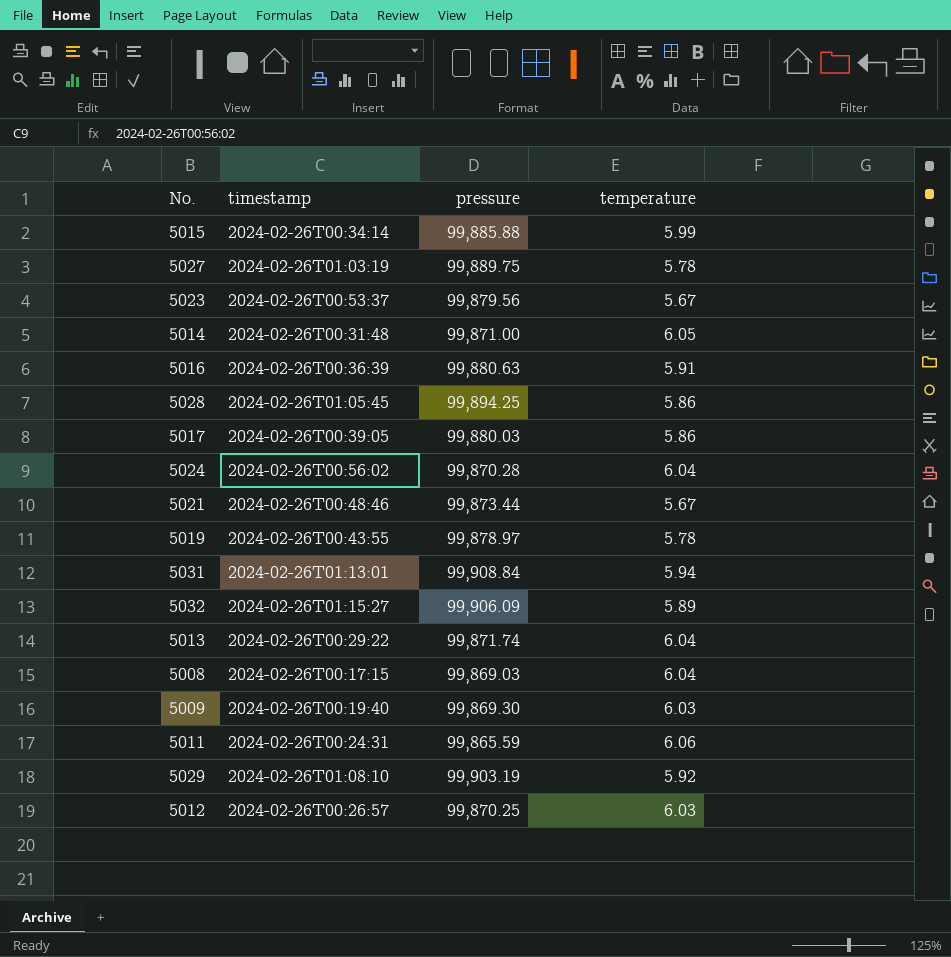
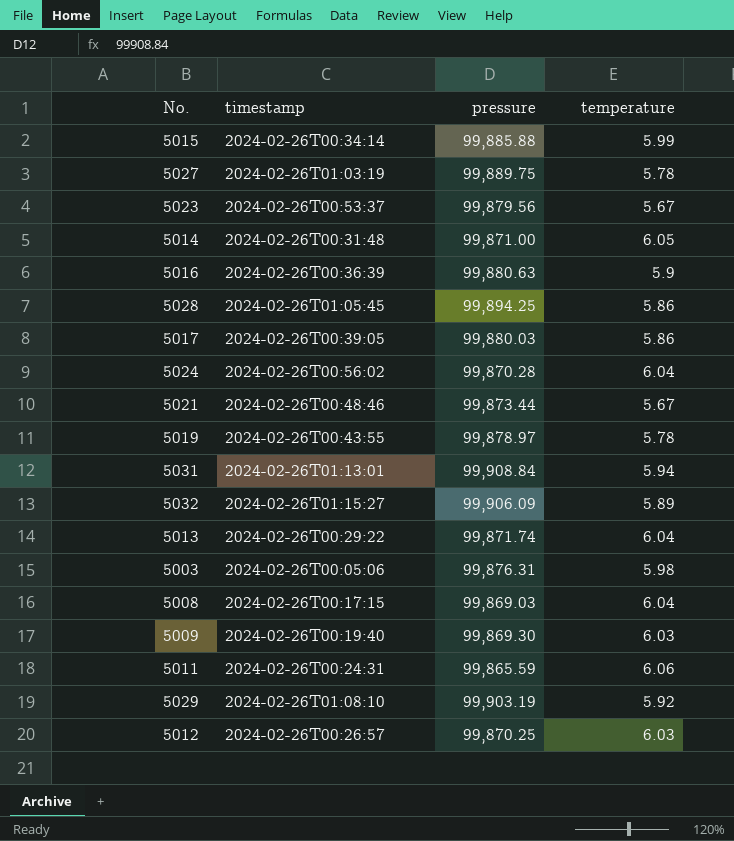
5016 | temperature: 5.91 -> 5.9
row 5003: none -> 2024-02-26T00:05:06 | 99,876.31 | 5.98

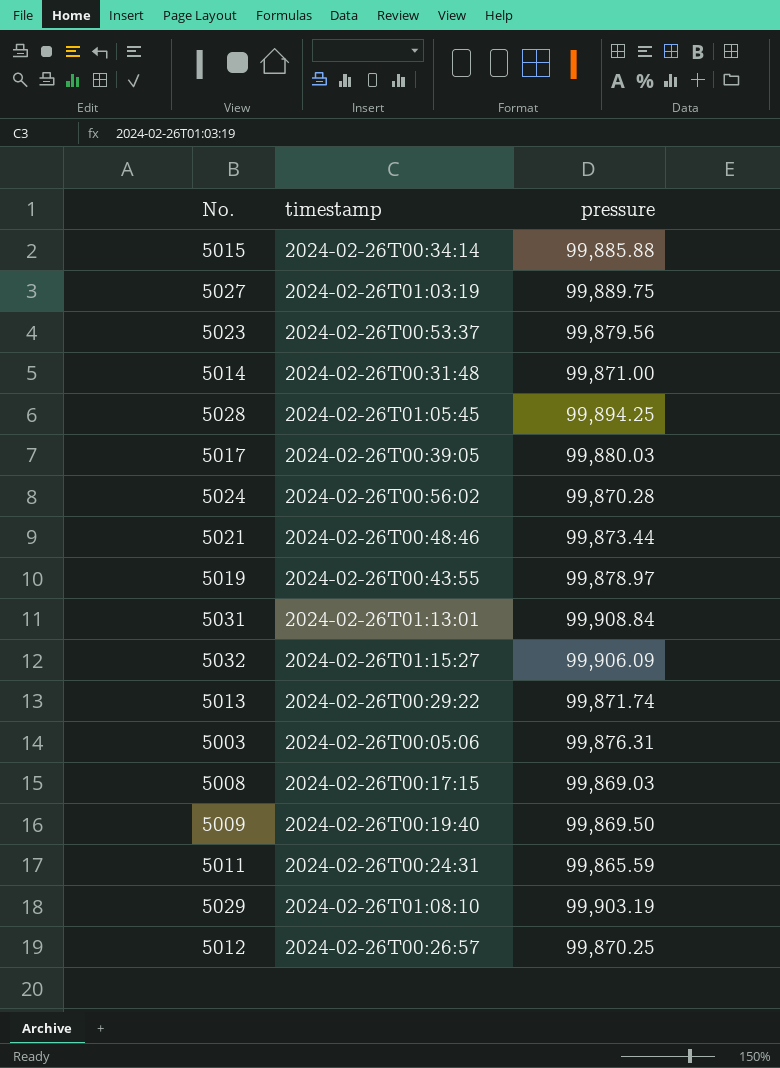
column temperature | position: 4 -> none
row 5016: 2024-02-26T00:36:39 | 99,880.63 | 5.9 -> none
5009 | pressure: 99,869.30 -> 99,869.50

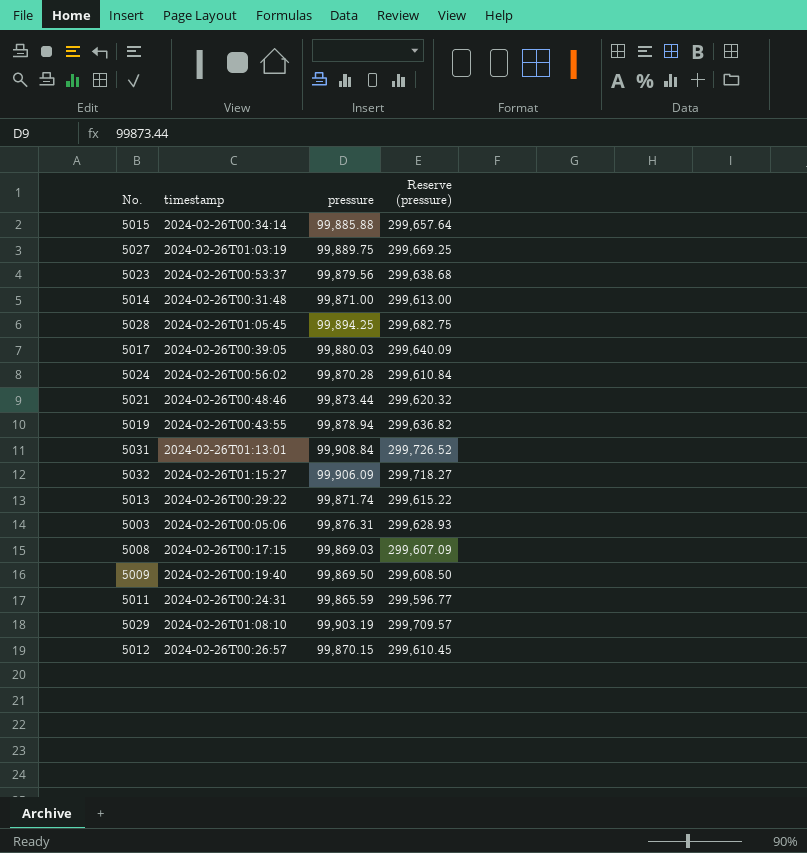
column Reserve (pressure) | formula: none -> [pressure] * 3
5019 | pressure: 99,878.97 -> 99,878.94
5012 | pressure: 99,870.25 -> 99,870.15

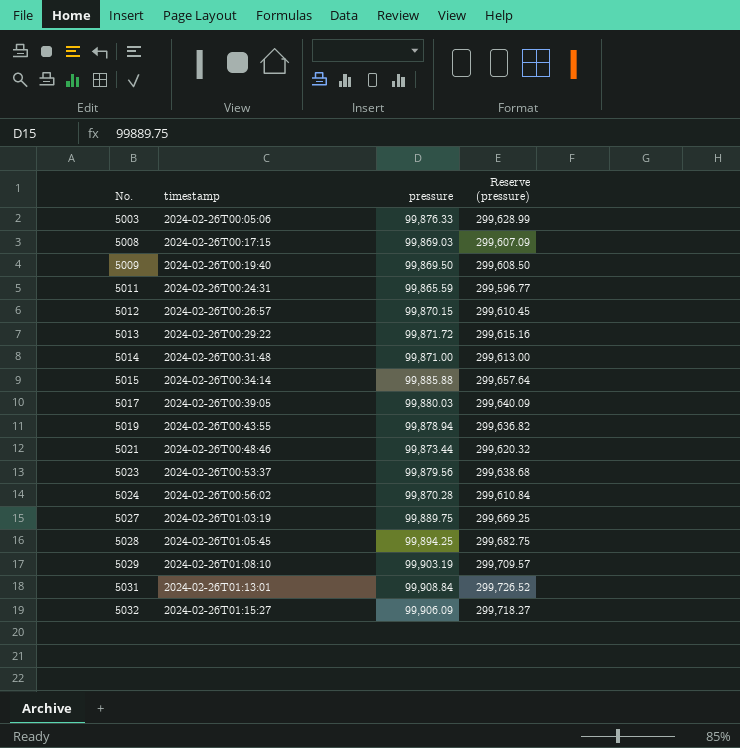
row order: none -> No. ascending
5003 | pressure: 99,876.31 -> 99,876.33
5003 | Reserve (pressure): 299,628.93 -> 299,628.99
5013 | pressure: 99,871.74 -> 99,871.72
5013 | Reserve (pressure): 299,615.22 -> 299,615.16

